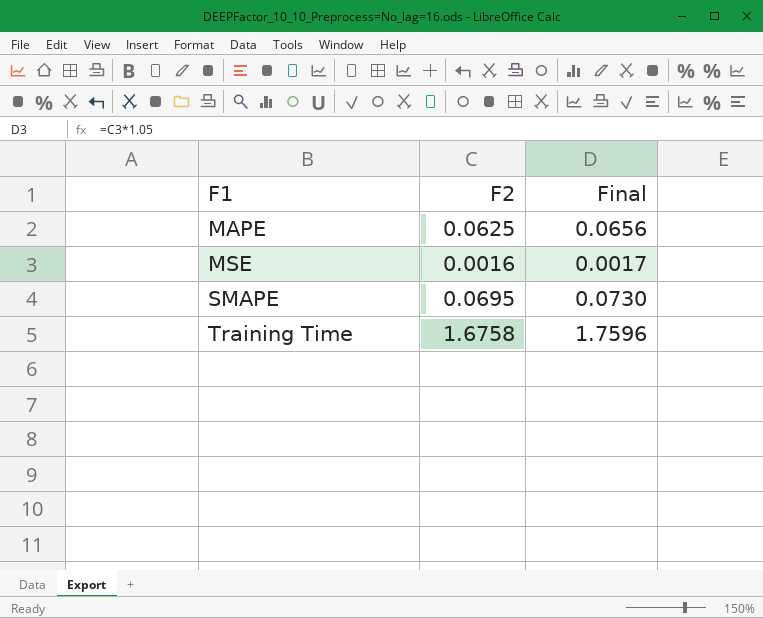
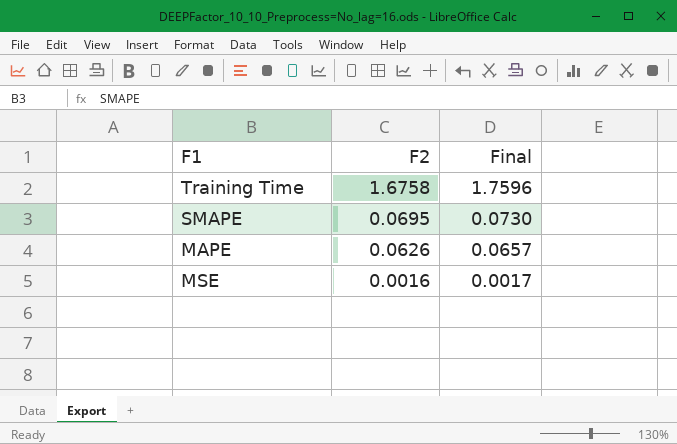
row order: F1 ascending -> F2 descending
MAPE | F2: 0.0625 -> 0.0626
MAPE | Final: 0.0656 -> 0.0657

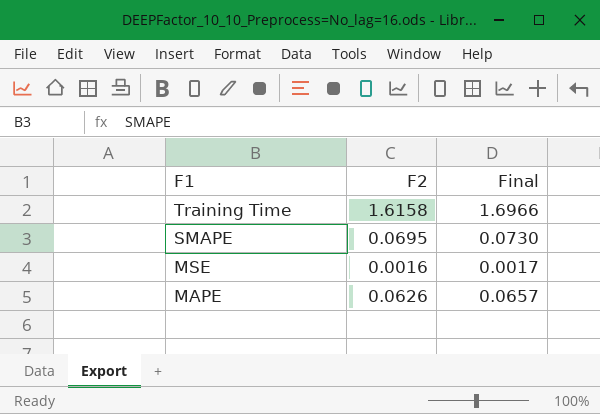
row order: F2 descending -> F1 descending
Training Time | F2: 1.6758 -> 1.6158
Training Time | Final: 1.7596 -> 1.6966

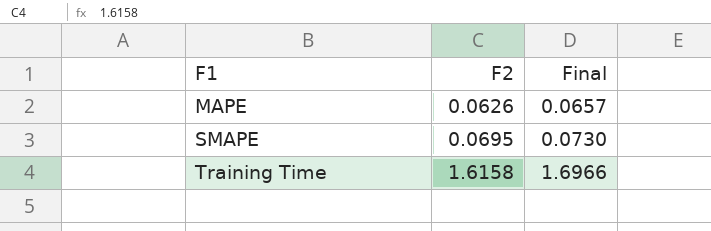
row order: F1 descending -> F1 ascending
row MSE: 0.0016 | 0.0017 -> none

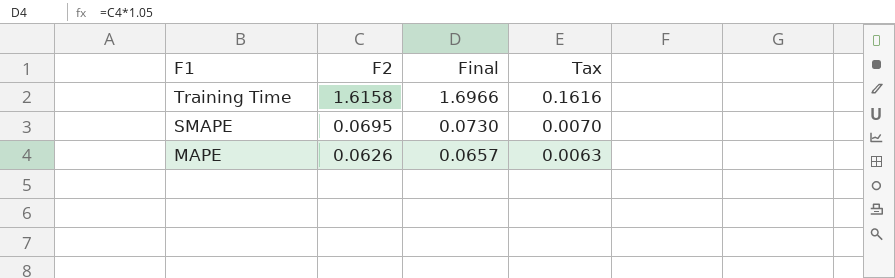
row order: F1 ascending -> F1 descending
column Tax | formula: none -> [F2] * 0.1

